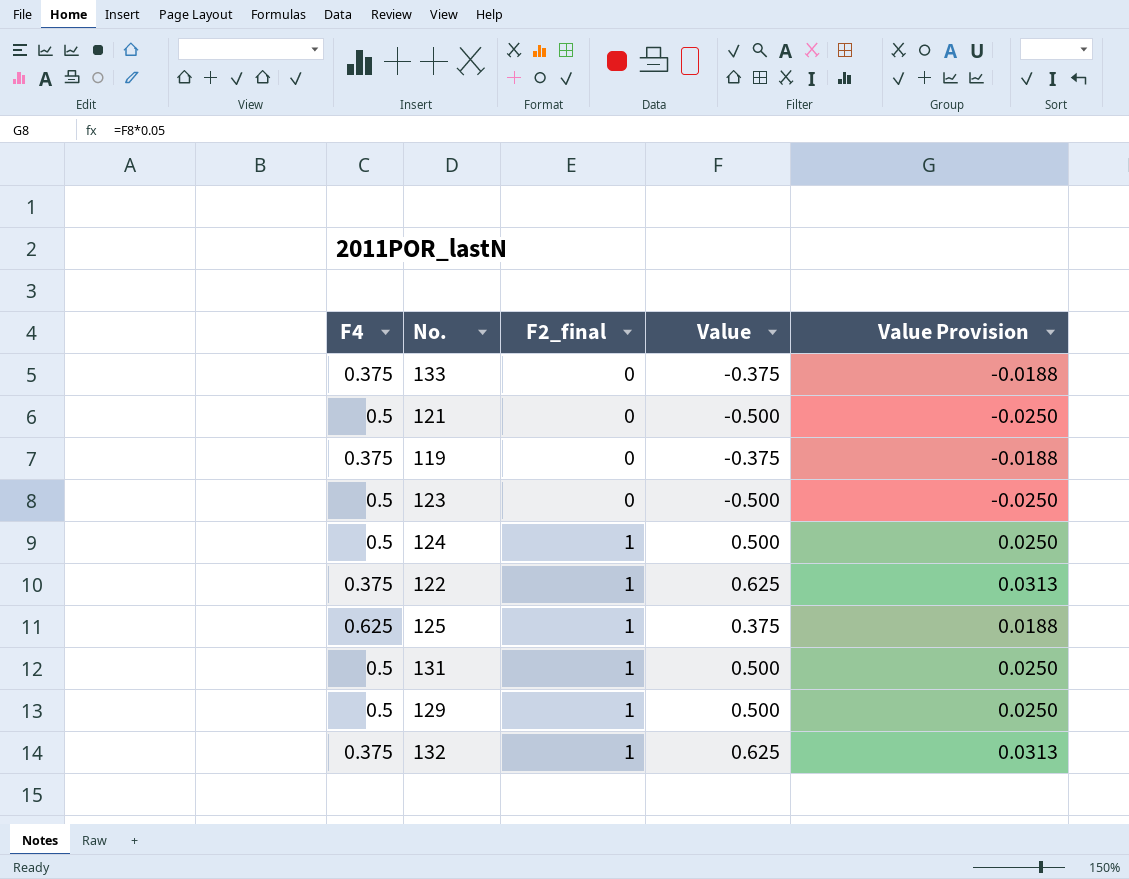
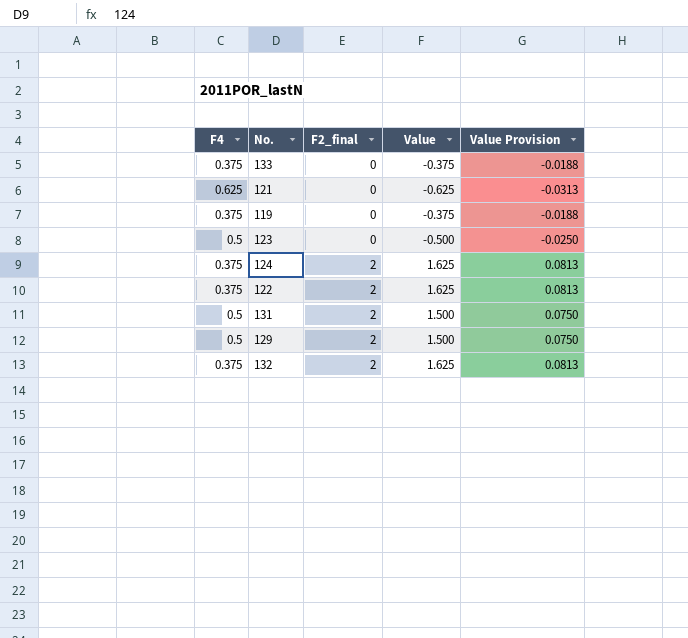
row 125: 0.625 | 1 | 0.375 | 0.0188 -> none
121 | F4: 0.5 -> 0.625
121 | Value: -0.500 -> -0.625
121 | Value Provision: -0.0250 -> -0.0313
124 | F4: 0.5 -> 0.375
124 | F2_final: 1 -> 2
124 | Value: 0.500 -> 1.625
124 | Value Provision: 0.0250 -> 0.0813
122 | F2_final: 1 -> 2
122 | Value: 0.625 -> 1.625
122 | Value Provision: 0.0313 -> 0.0813
131 | F2_final: 1 -> 2
131 | Value: 0.500 -> 1.500
131 | Value Provision: 0.0250 -> 0.0750
129 | F2_final: 1 -> 2
129 | Value: 0.500 -> 1.500
129 | Value Provision: 0.0250 -> 0.0750
132 | F2_final: 1 -> 2
132 | Value: 0.625 -> 1.625
132 | Value Provision: 0.0313 -> 0.0813

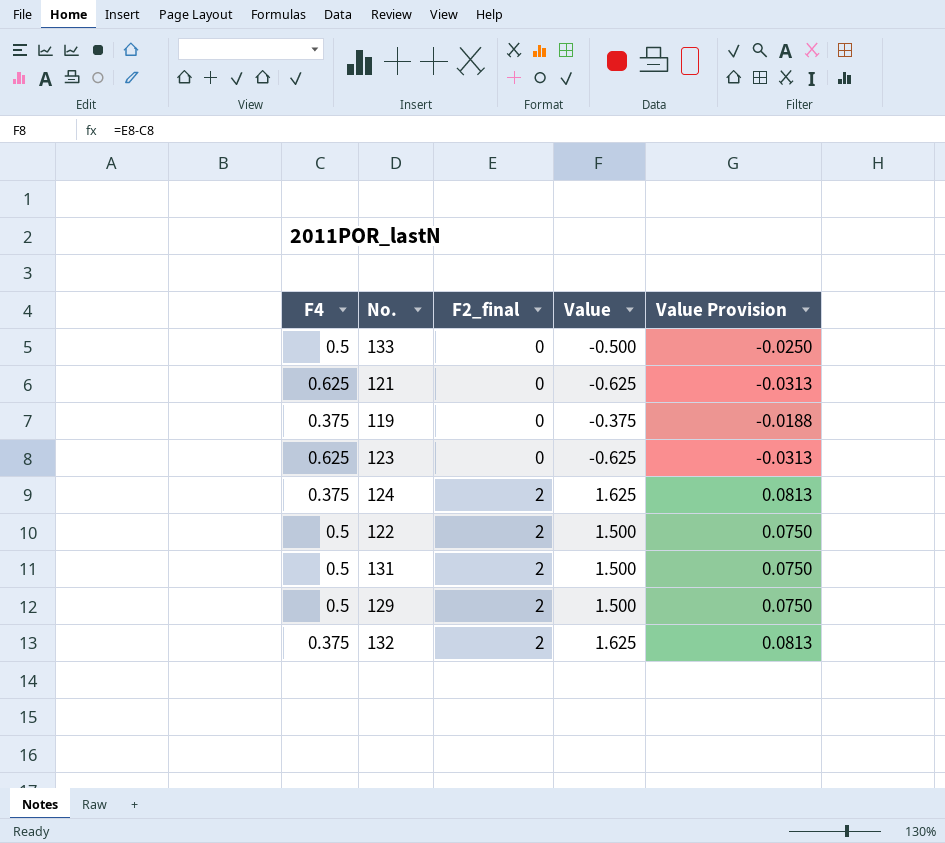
133 | F4: 0.375 -> 0.5
133 | Value: -0.375 -> -0.500
133 | Value Provision: -0.0188 -> -0.0250
123 | F4: 0.5 -> 0.625
123 | Value: -0.500 -> -0.625
123 | Value Provision: -0.0250 -> -0.0313
122 | F4: 0.375 -> 0.5
122 | Value: 1.625 -> 1.500
122 | Value Provision: 0.0813 -> 0.0750

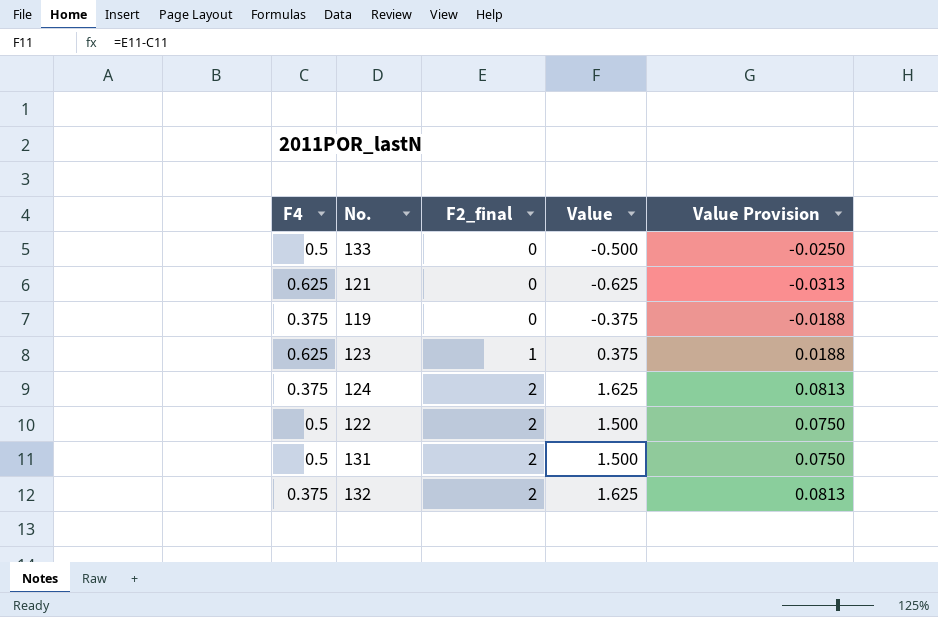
row 129: 0.5 | 2 | 1.500 | 0.0750 -> none
123 | F2_final: 0 -> 1
123 | Value: -0.625 -> 0.375
123 | Value Provision: -0.0313 -> 0.0188

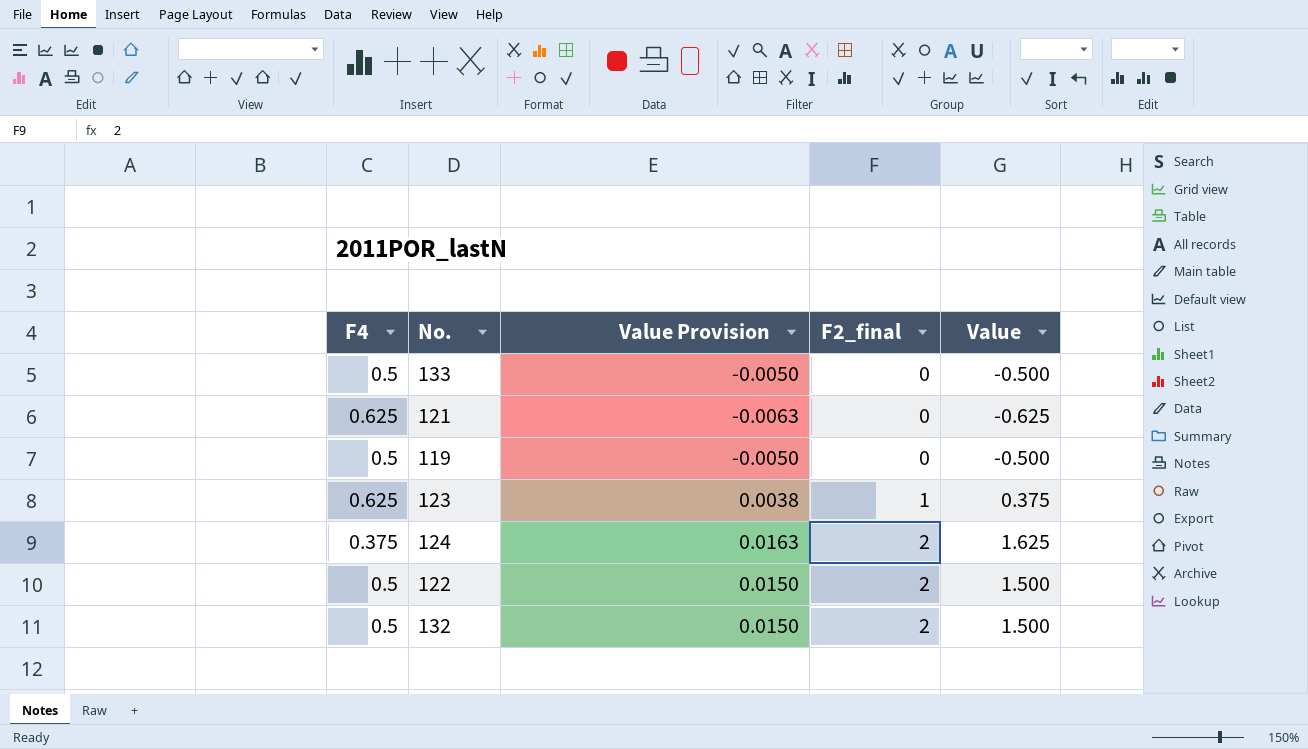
column Value Provision | formula: [Value] * 0.05 -> [Value] * 0.01
column Value Provision | position: 5 -> 3
row 131: 0.5 | 2 | 1.500 | 0.0750 -> none
119 | F4: 0.375 -> 0.5
119 | Value: -0.375 -> -0.500
132 | F4: 0.375 -> 0.5
132 | Value: 1.625 -> 1.500

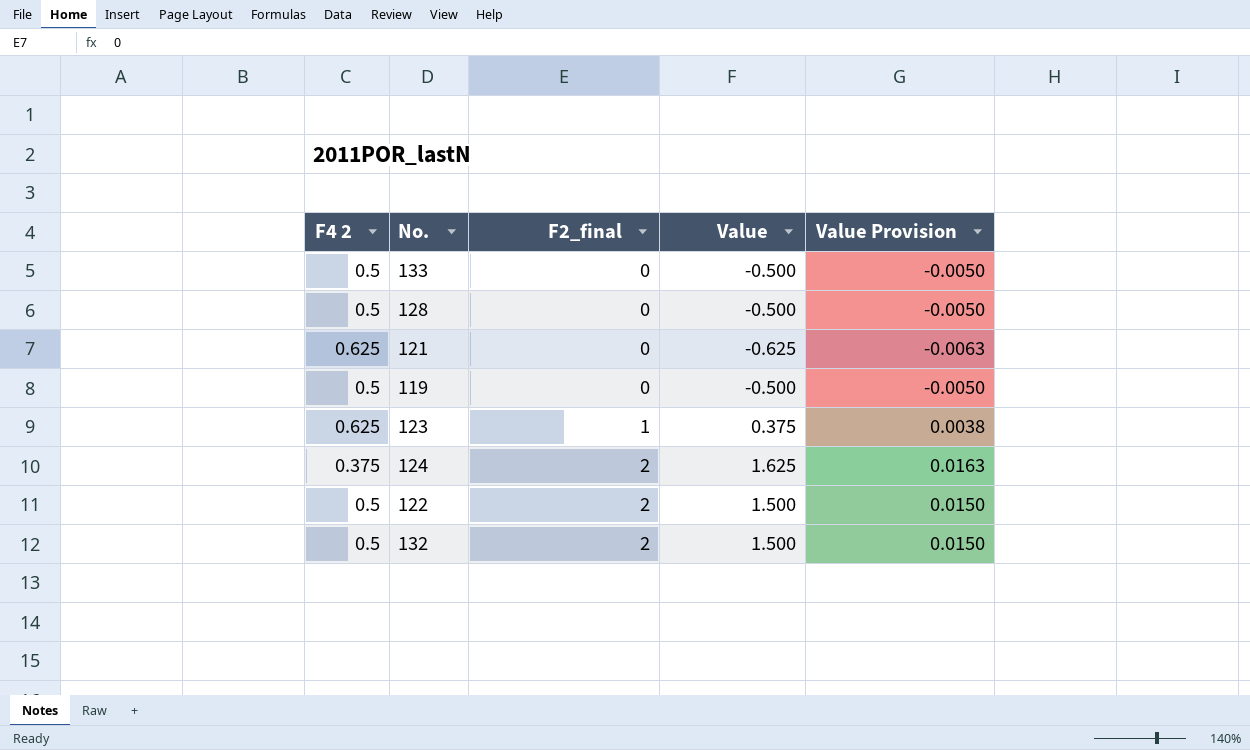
column name: F4 -> F4 2
column Value Provision | position: 3 -> 5
row 128: none -> 0.5 | 0 | -0.500 | -0.0050

